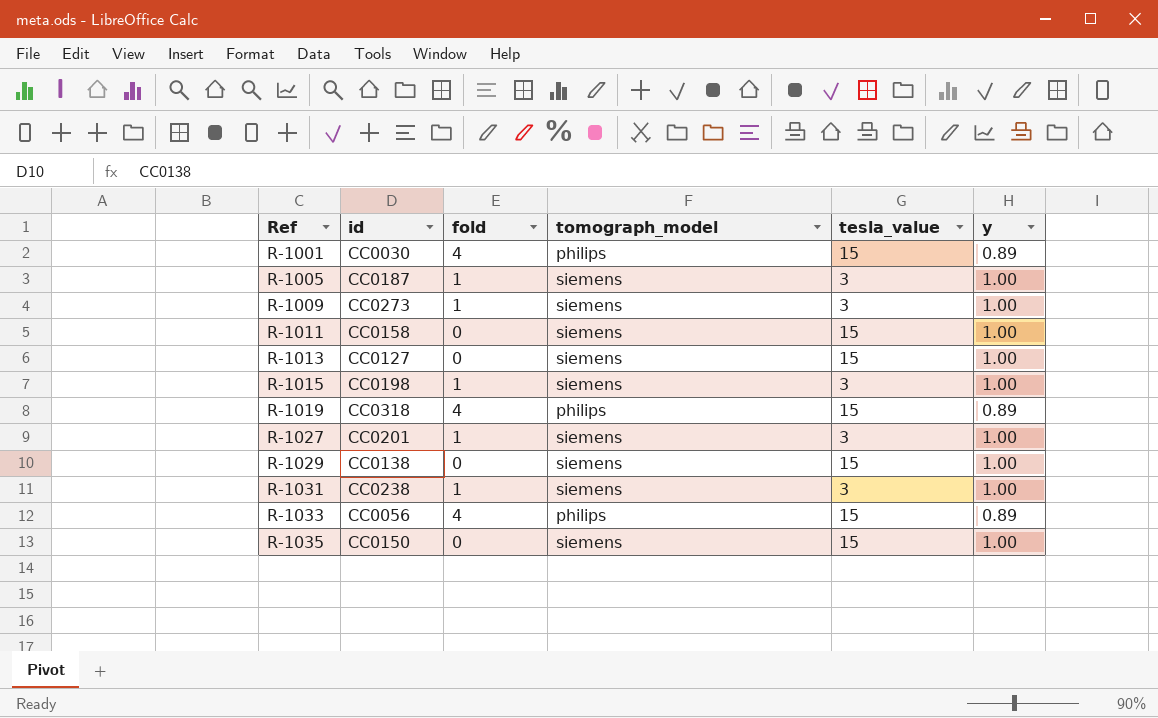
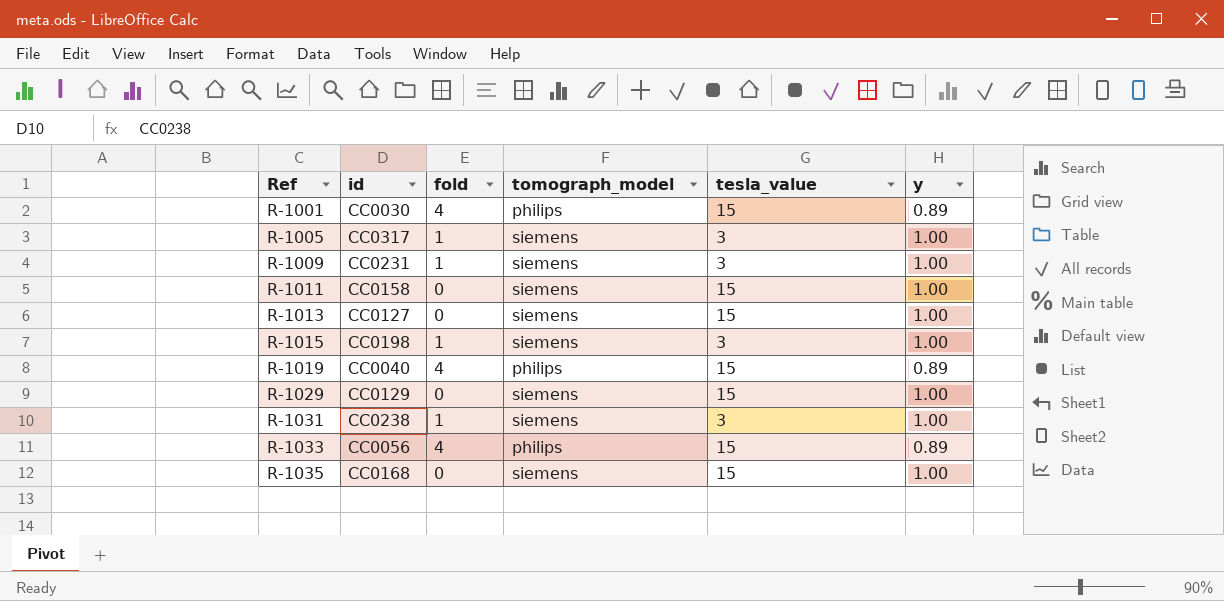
row R-1027: CC0201 | 1 | siemens | 3 | 1.00 -> none
R-1005 | id: CC0187 -> CC0317
R-1009 | id: CC0273 -> CC0231
R-1019 | id: CC0318 -> CC0040
R-1029 | id: CC0138 -> CC0129
R-1035 | id: CC0150 -> CC0168

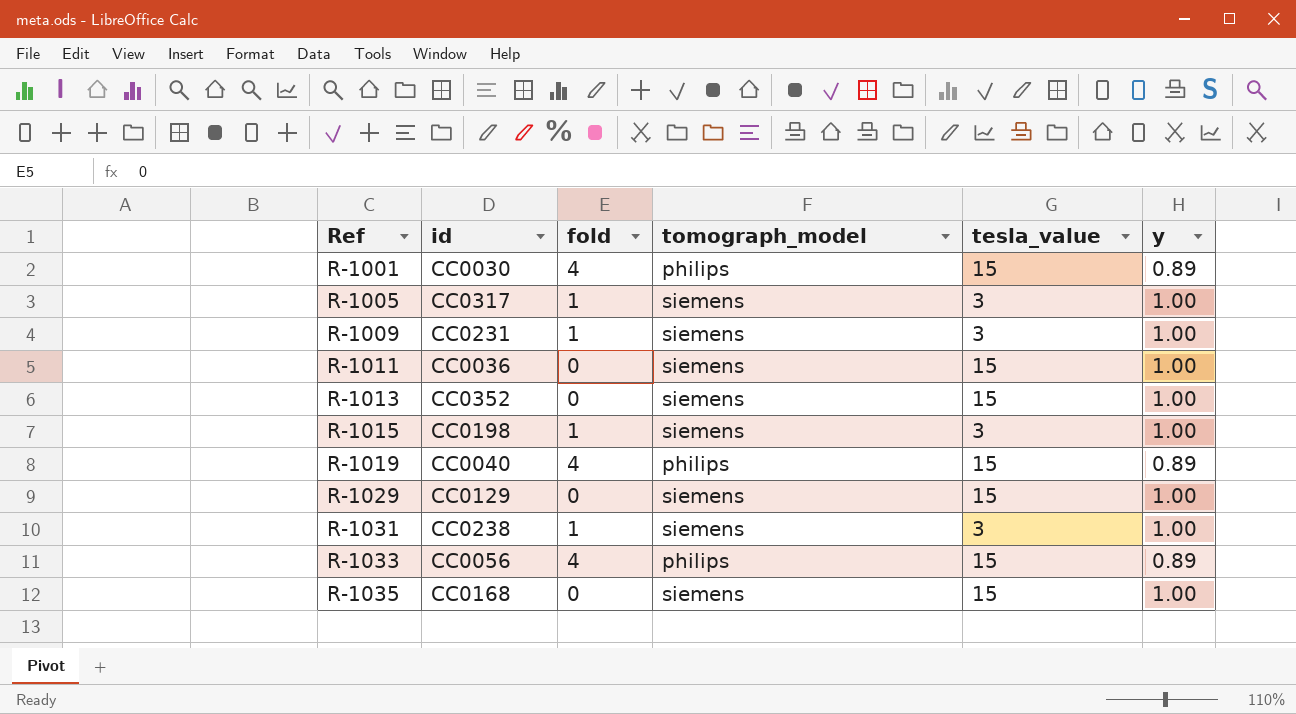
R-1011 | id: CC0158 -> CC0036
R-1013 | id: CC0127 -> CC0352

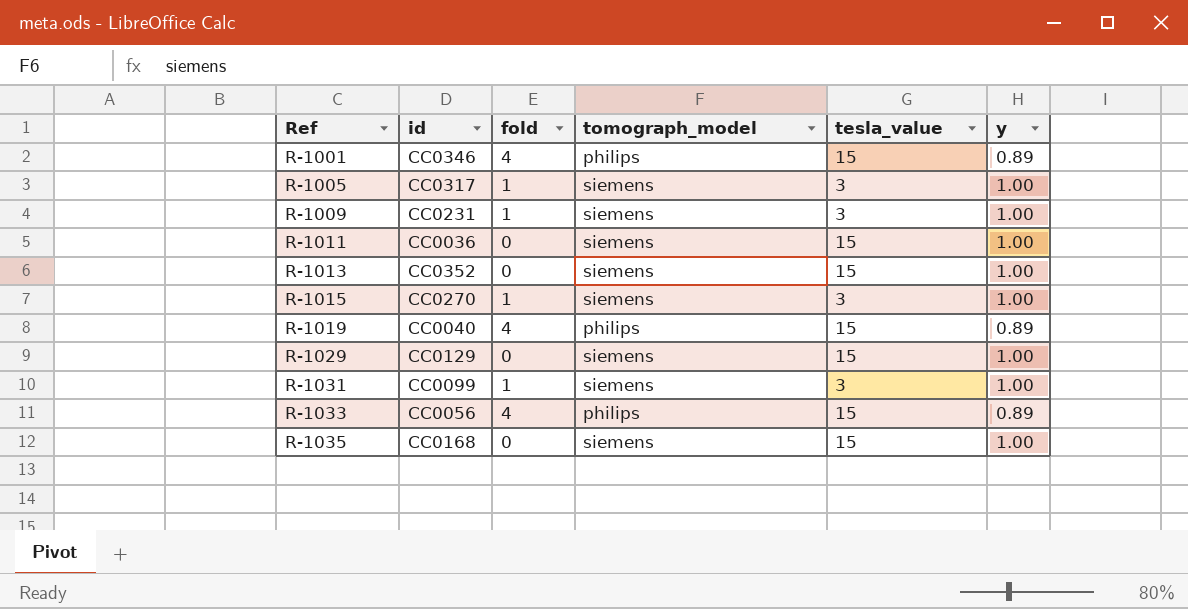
R-1001 | id: CC0030 -> CC0346
R-1015 | id: CC0198 -> CC0270
R-1031 | id: CC0238 -> CC0099

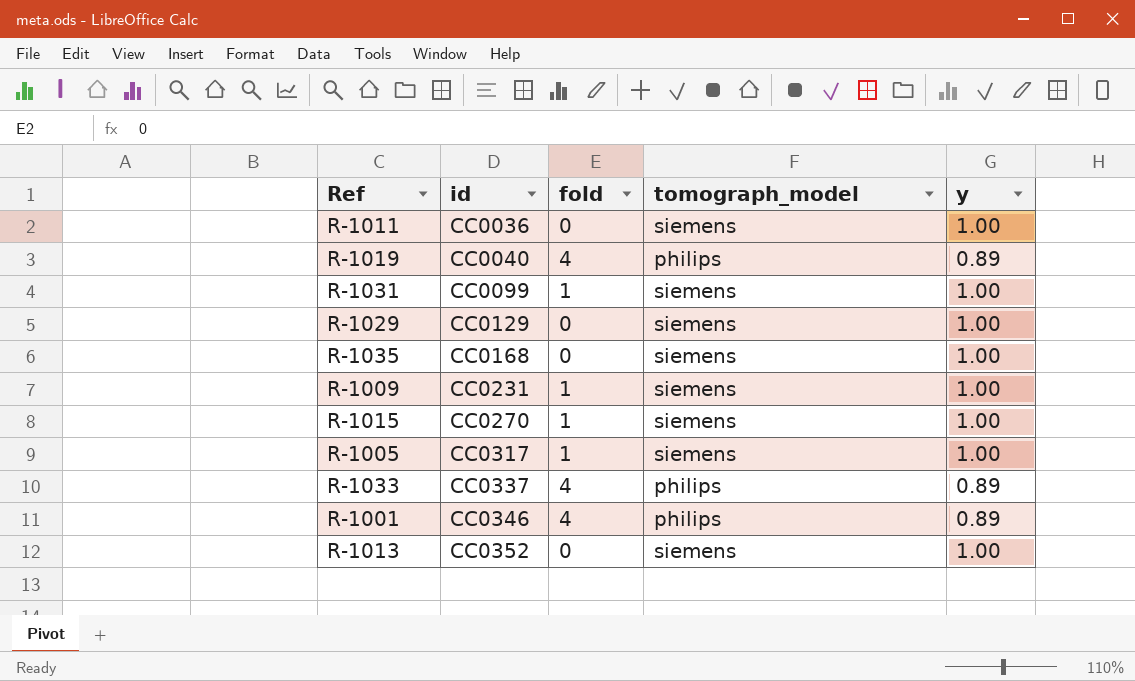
row order: Ref ascending -> id ascending
column tesla_value | position: 5 -> none
R-1033 | id: CC0056 -> CC0337

